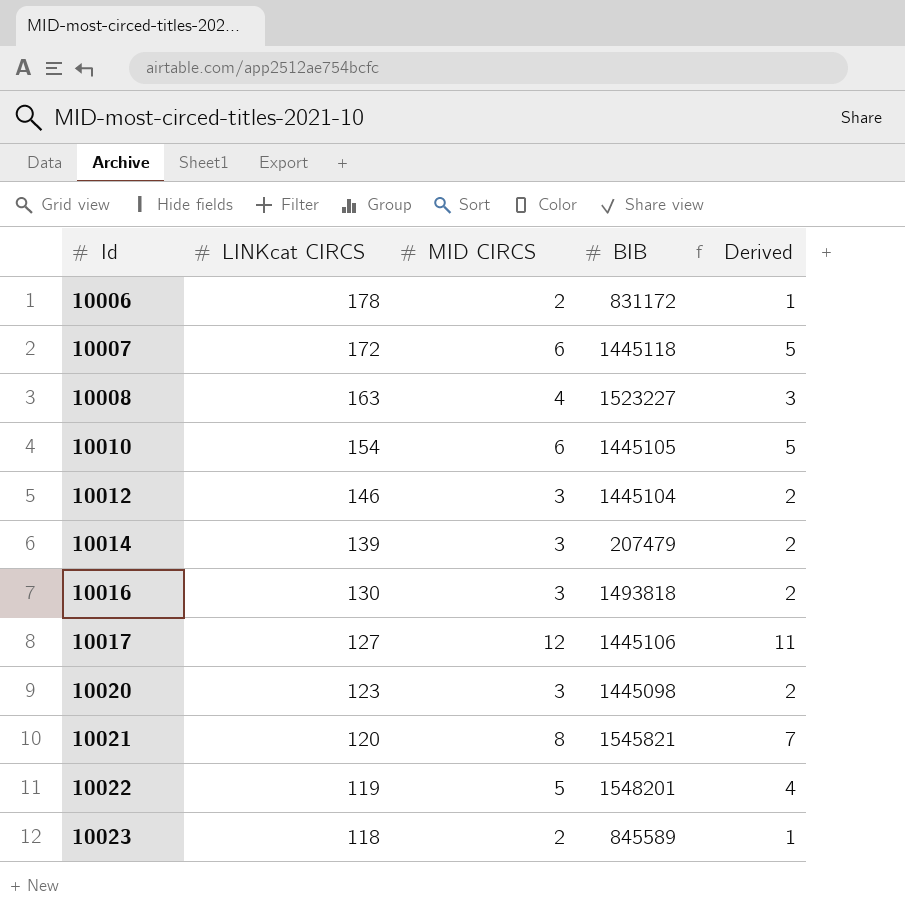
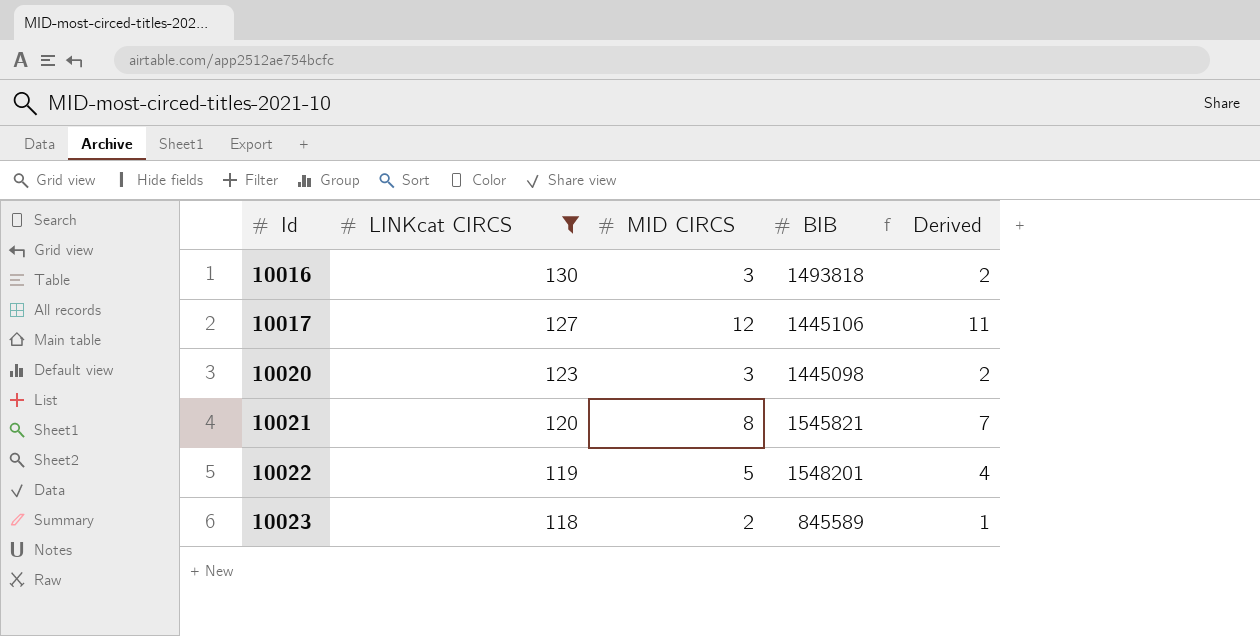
filter: none -> LINKcat CIRCS <= 130

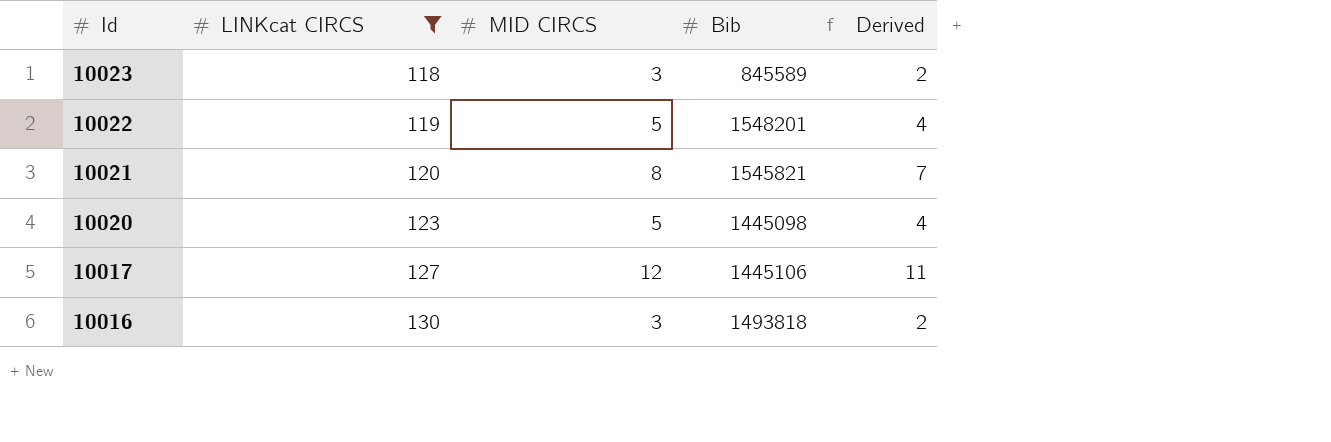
row order: Id ascending -> Id descending
column name: BIB -> Bib
10023 | MID CIRCS: 2 -> 3
10023 | Derived: 1 -> 2
10020 | MID CIRCS: 3 -> 5
10020 | Derived: 2 -> 4

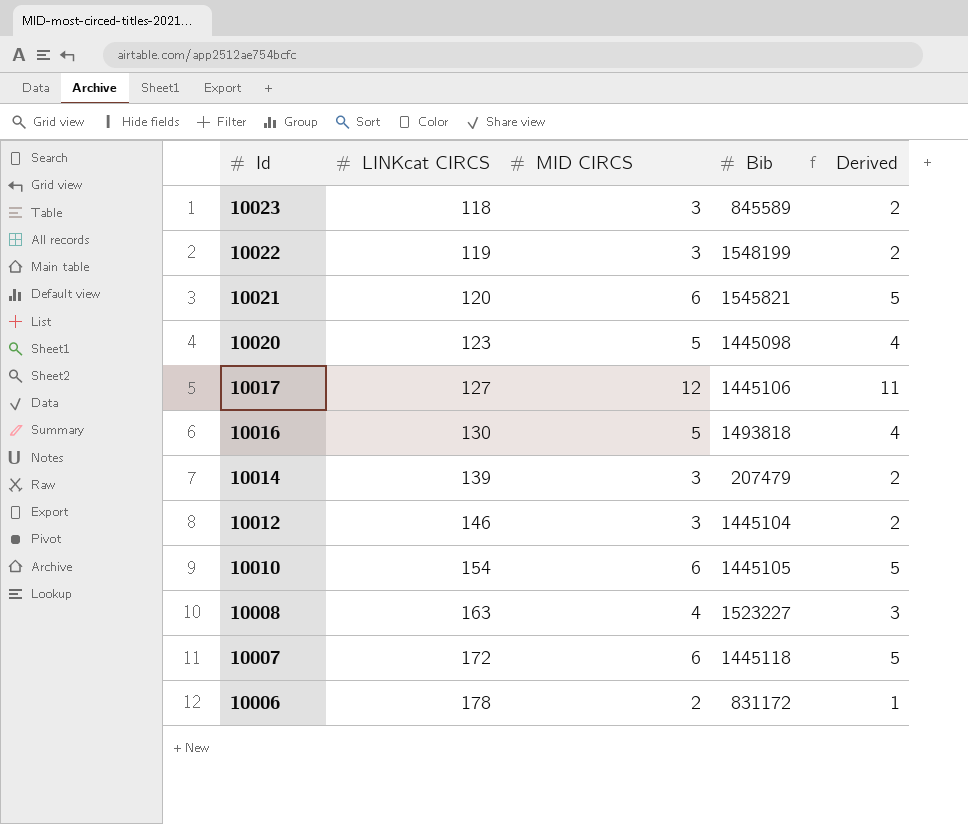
filter: LINKcat CIRCS <= 130 -> none
10022 | MID CIRCS: 5 -> 3
10022 | Bib: 1548201 -> 1548199
10022 | Derived: 4 -> 2
10021 | MID CIRCS: 8 -> 6
10021 | Derived: 7 -> 5
10016 | MID CIRCS: 3 -> 5
10016 | Derived: 2 -> 4

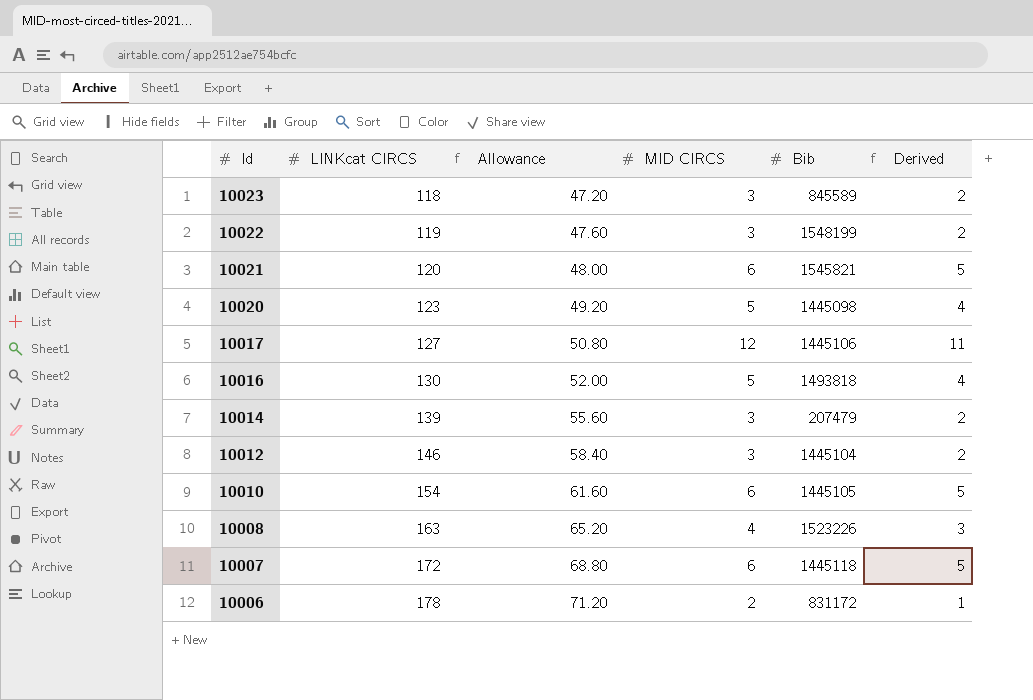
column Allowance | formula: none -> [LINKcat CIRCS] * 0.4
10008 | Bib: 1523227 -> 1523226

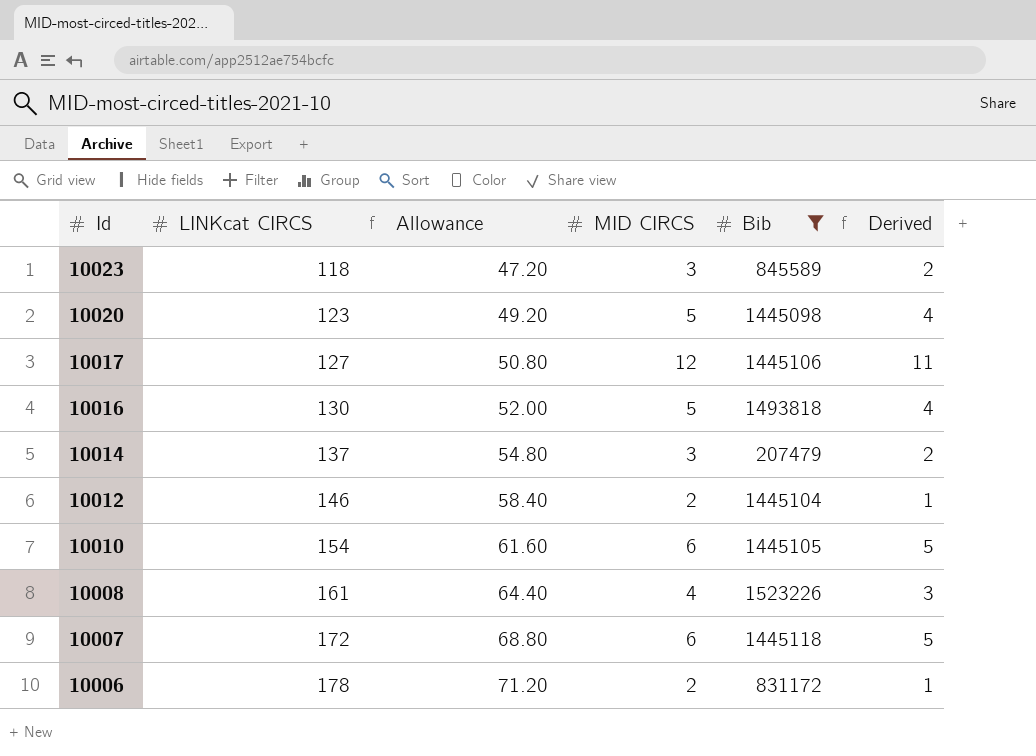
filter: none -> Bib <= 1523226
10014 | LINKcat CIRCS: 139 -> 137
10014 | Allowance: 55.60 -> 54.80
10012 | MID CIRCS: 3 -> 2
10012 | Derived: 2 -> 1
10008 | LINKcat CIRCS: 163 -> 161
10008 | Allowance: 65.20 -> 64.40

